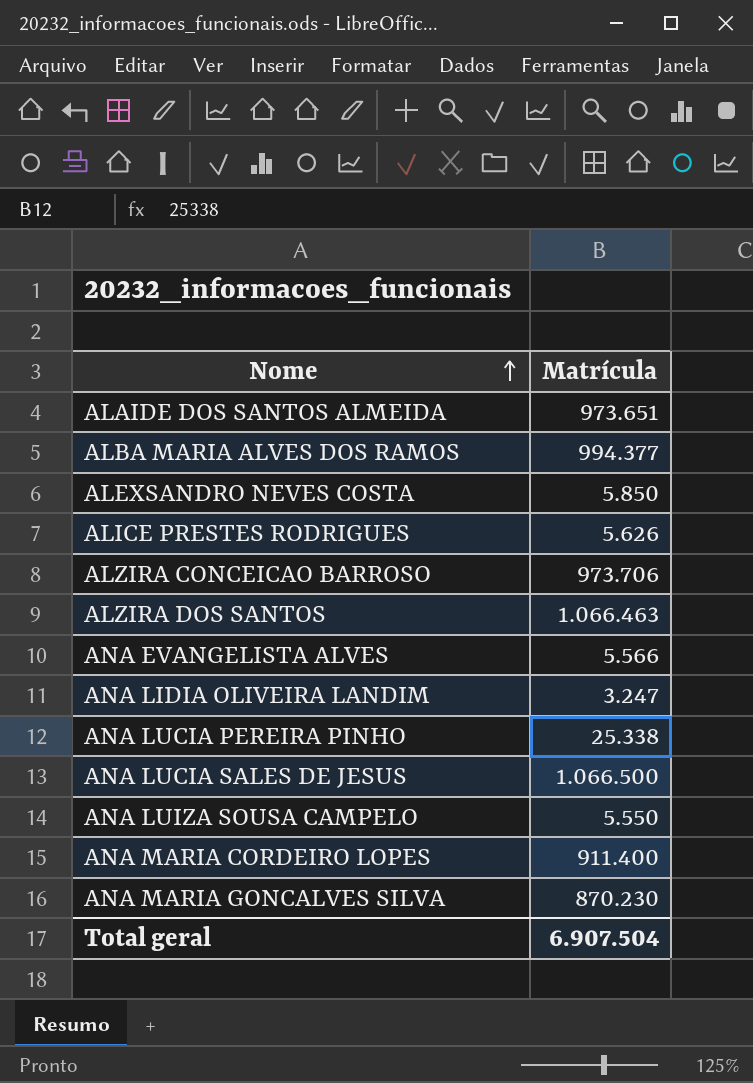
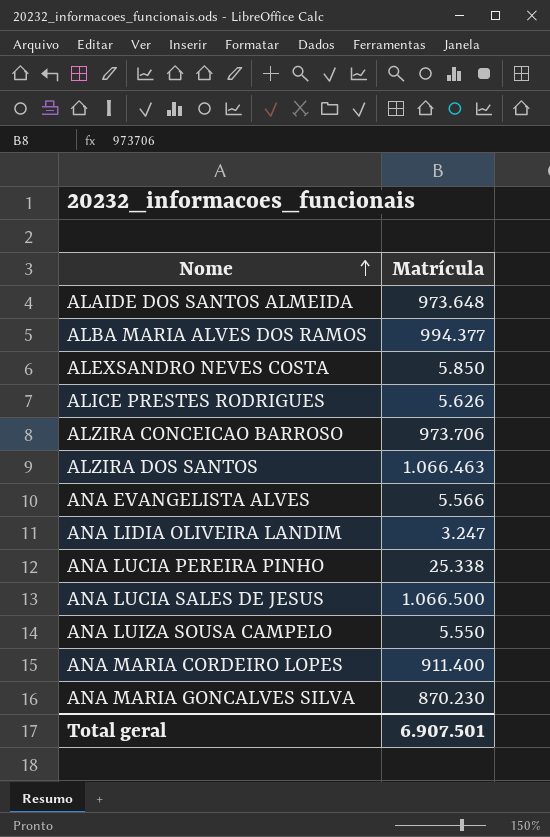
ALAIDE DOS SANTOS ALMEIDA | Matrícula: 973.651 -> 973.648
Total geral | Matrícula: 6.907.504 -> 6.907.501

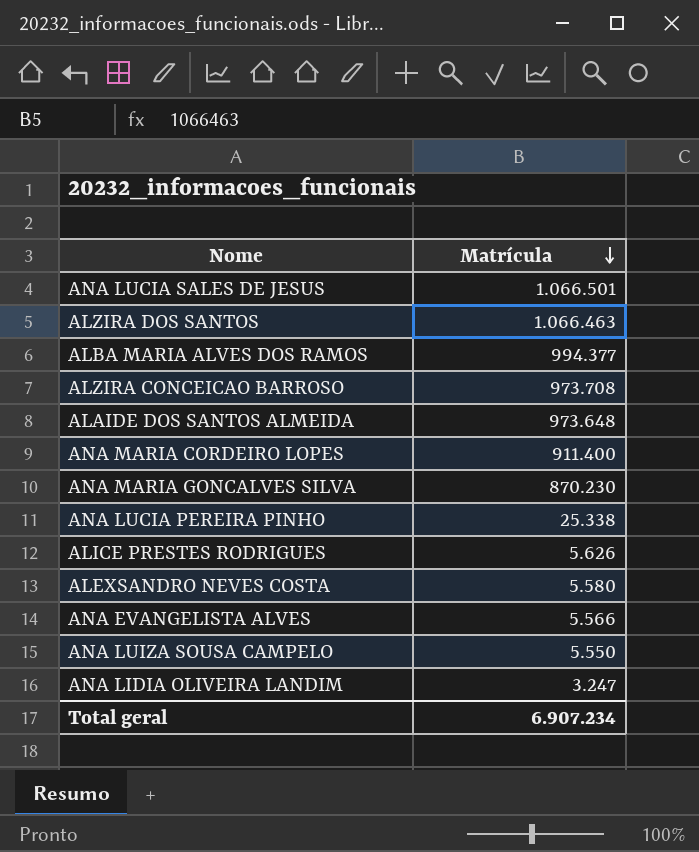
row order: Nome ascending -> Matrícula descending
ANA LUCIA SALES DE JESUS | Matrícula: 1.066.500 -> 1.066.501
ALZIRA CONCEICAO BARROSO | Matrícula: 973.706 -> 973.708
ALEXSANDRO NEVES COSTA | Matrícula: 5.850 -> 5.580
Total geral | Matrícula: 6.907.501 -> 6.907.234

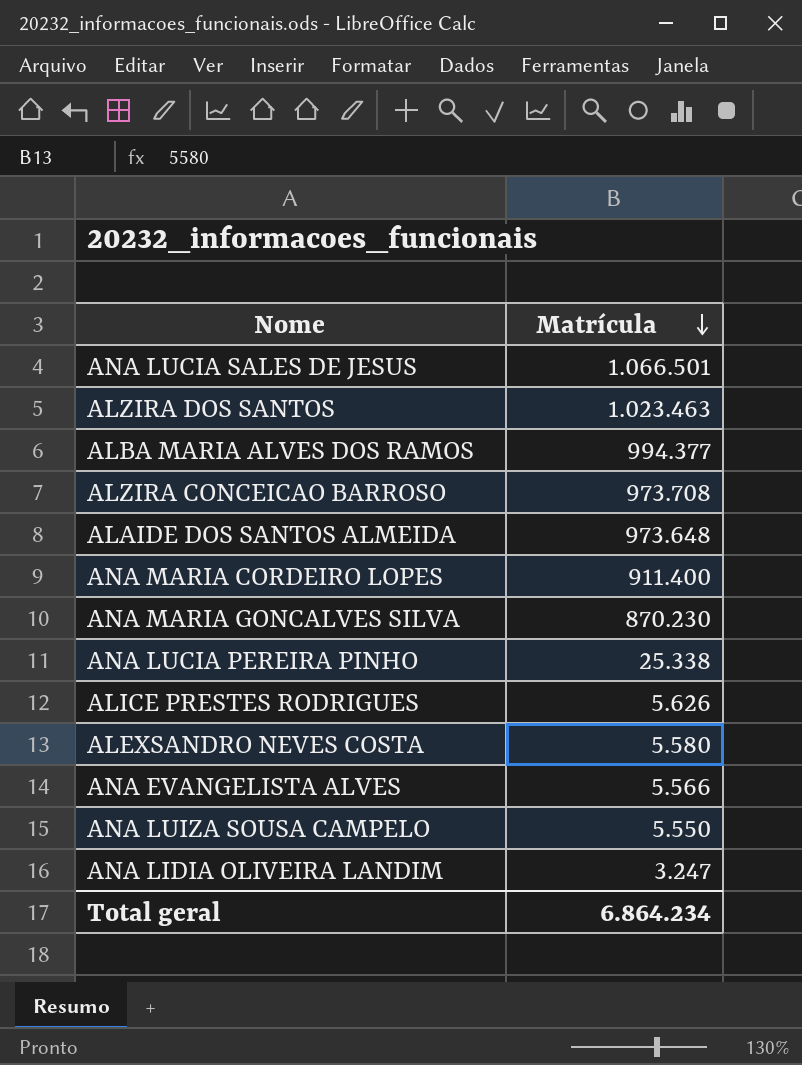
ALZIRA DOS SANTOS | Matrícula: 1.066.463 -> 1.023.463
Total geral | Matrícula: 6.907.234 -> 6.864.234

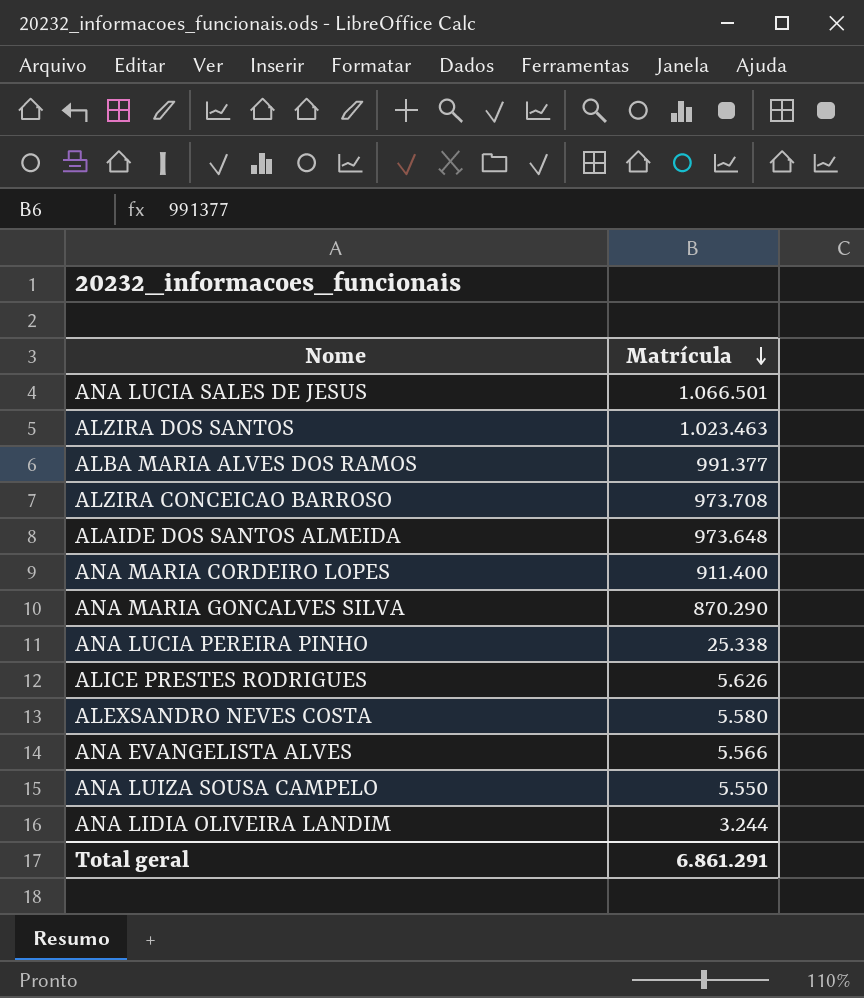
ALBA MARIA ALVES DOS RAMOS | Matrícula: 994.377 -> 991.377
ANA MARIA GONCALVES SILVA | Matrícula: 870.230 -> 870.290
ANA LIDIA OLIVEIRA LANDIM | Matrícula: 3.247 -> 3.244
Total geral | Matrícula: 6.864.234 -> 6.861.291

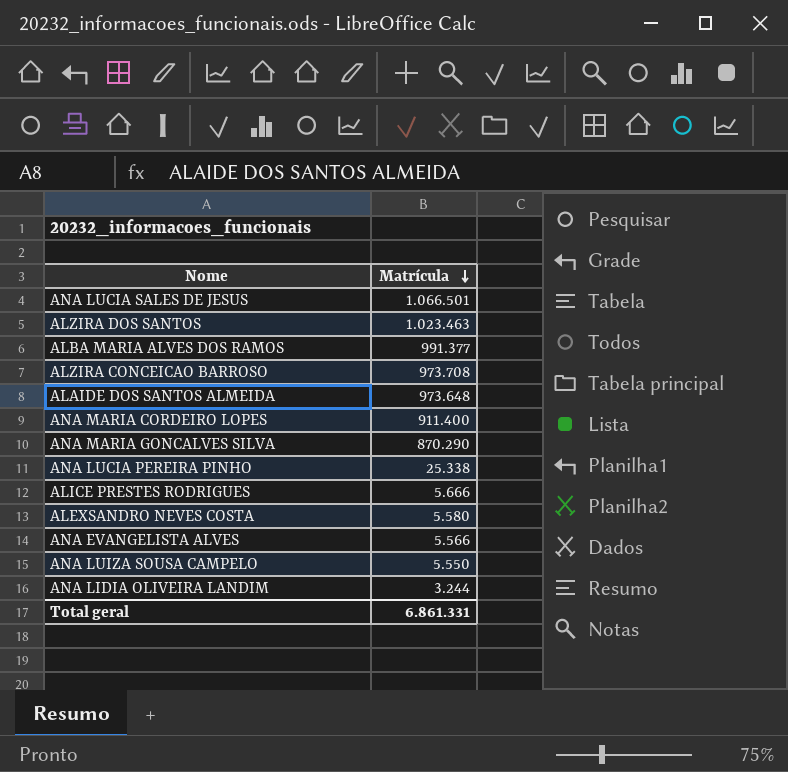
ALICE PRESTES RODRIGUES | Matrícula: 5.626 -> 5.666
Total geral | Matrícula: 6.861.291 -> 6.861.331

